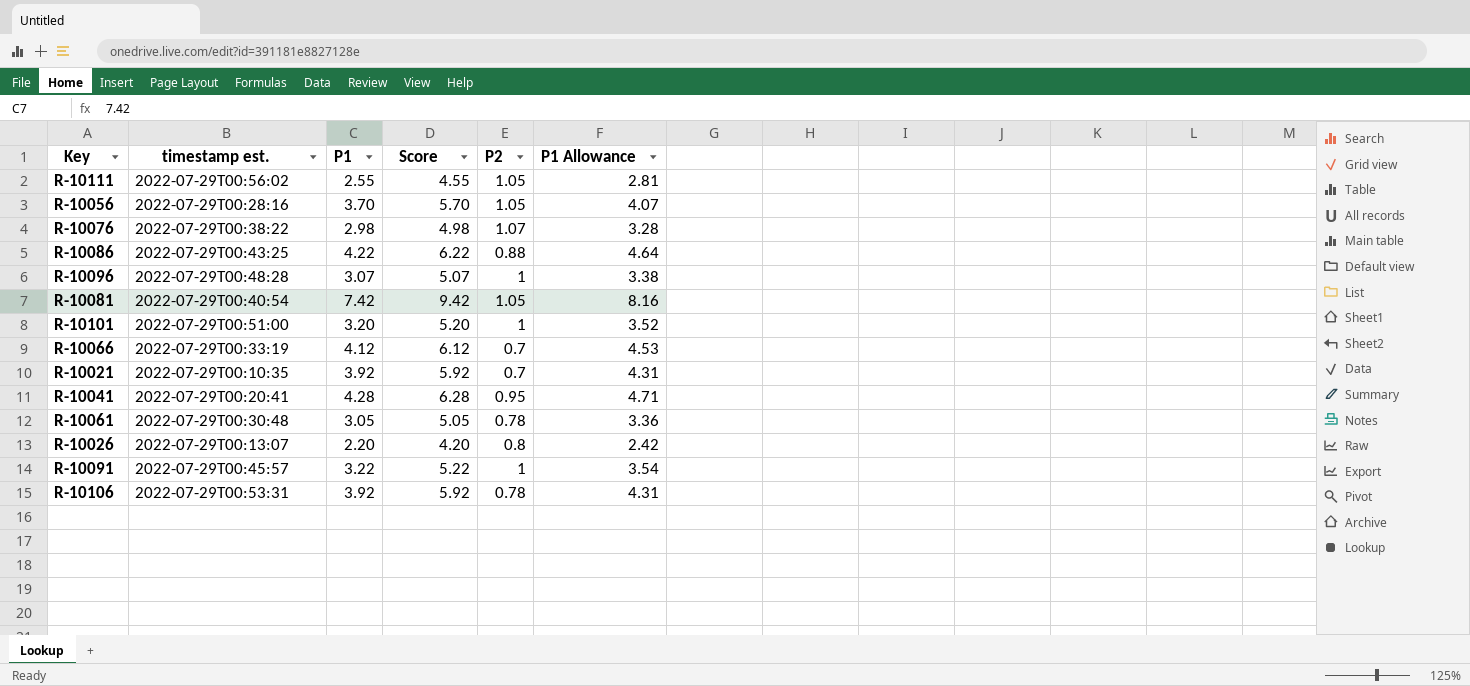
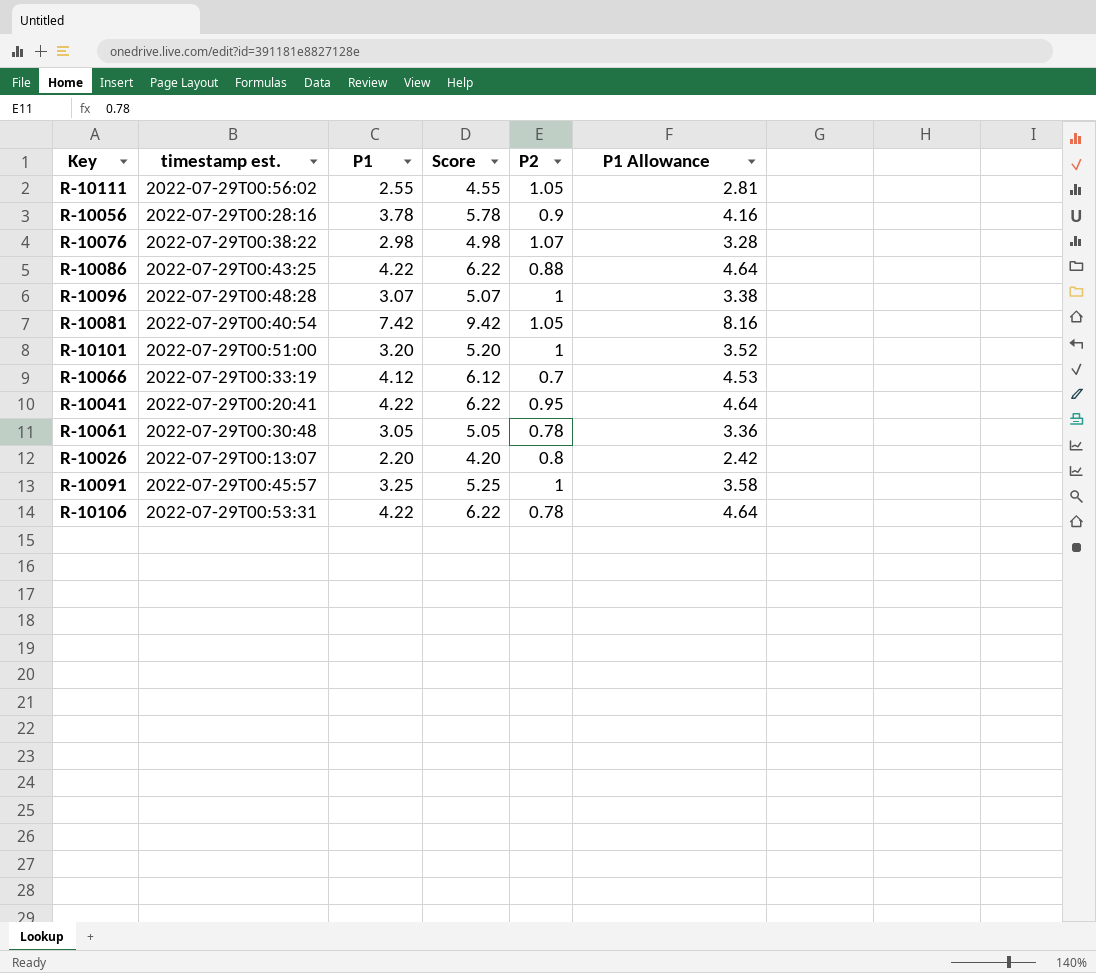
row R-10021: 2022-07-29T00:10:35 | 3.92 | 5.92 | 0.7 | 4.31 -> none
R-10056 | P1: 3.70 -> 3.78
R-10056 | Score: 5.70 -> 5.78
R-10056 | P2: 1.05 -> 0.9
R-10056 | P1 Allowance: 4.07 -> 4.16
R-10041 | P1: 4.28 -> 4.22
R-10041 | Score: 6.28 -> 6.22
R-10041 | P1 Allowance: 4.71 -> 4.64
R-10091 | P1: 3.22 -> 3.25
R-10091 | Score: 5.22 -> 5.25
R-10091 | P1 Allowance: 3.54 -> 3.58
R-10106 | P1: 3.92 -> 4.22
R-10106 | Score: 5.92 -> 6.22
R-10106 | P1 Allowance: 4.31 -> 4.64

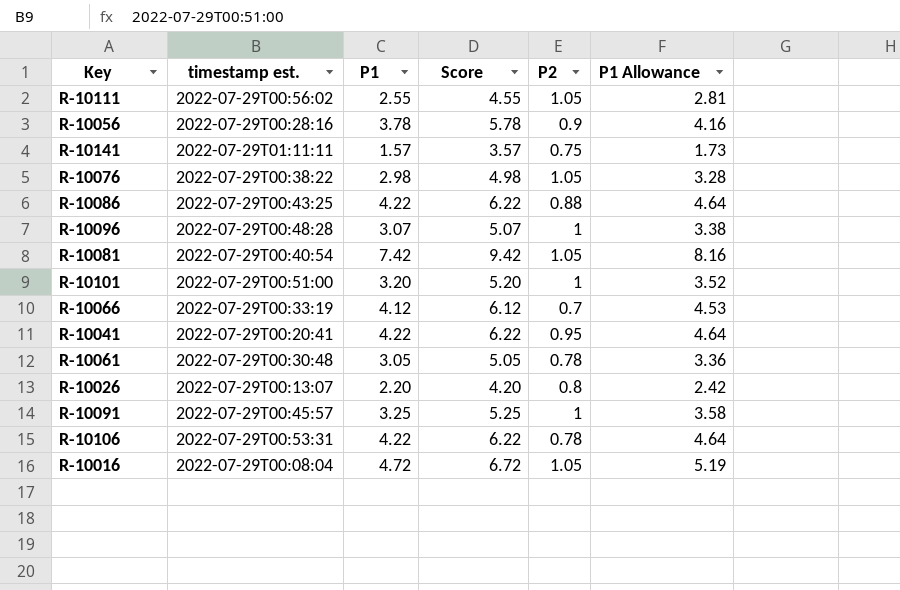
row R-10141: none -> 2022-07-29T01:11:11 | 1.57 | 3.57 | 0.75 | 1.73
R-10076 | P2: 1.07 -> 1.05
row R-10016: none -> 2022-07-29T00:08:04 | 4.72 | 6.72 | 1.05 | 5.19

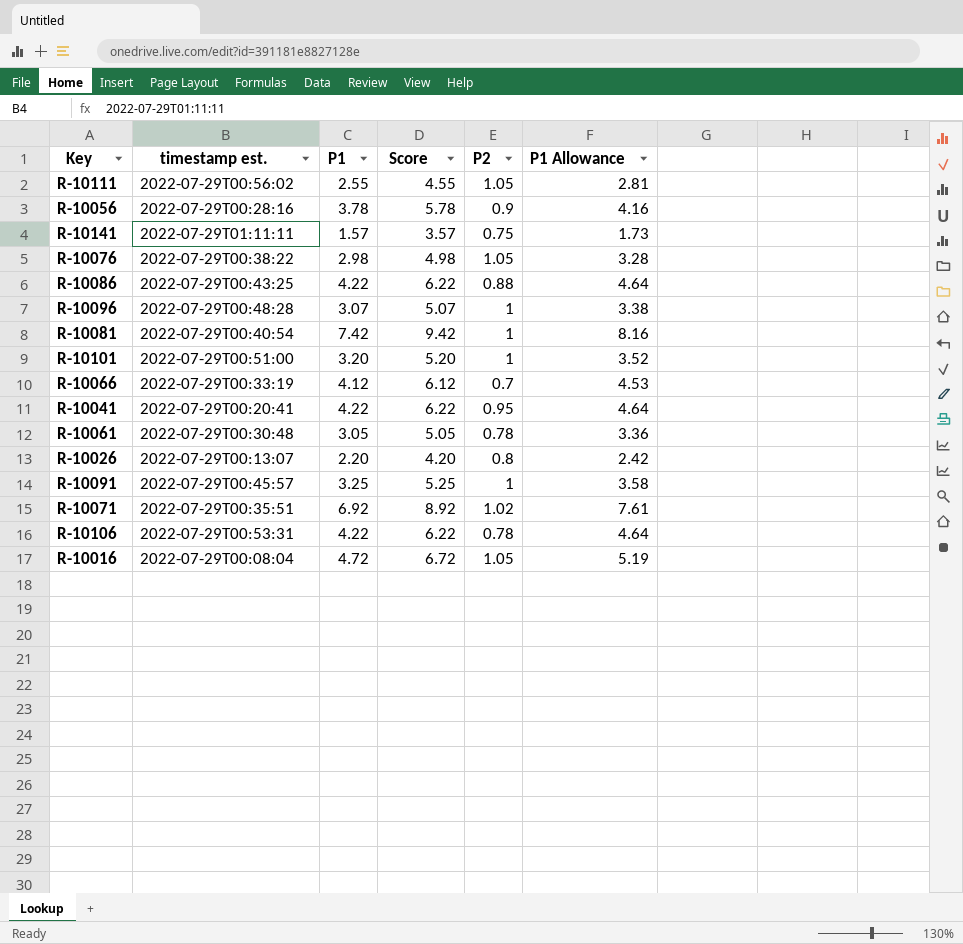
R-10081 | P2: 1.05 -> 1
row R-10071: none -> 2022-07-29T00:35:51 | 6.92 | 8.92 | 1.02 | 7.61

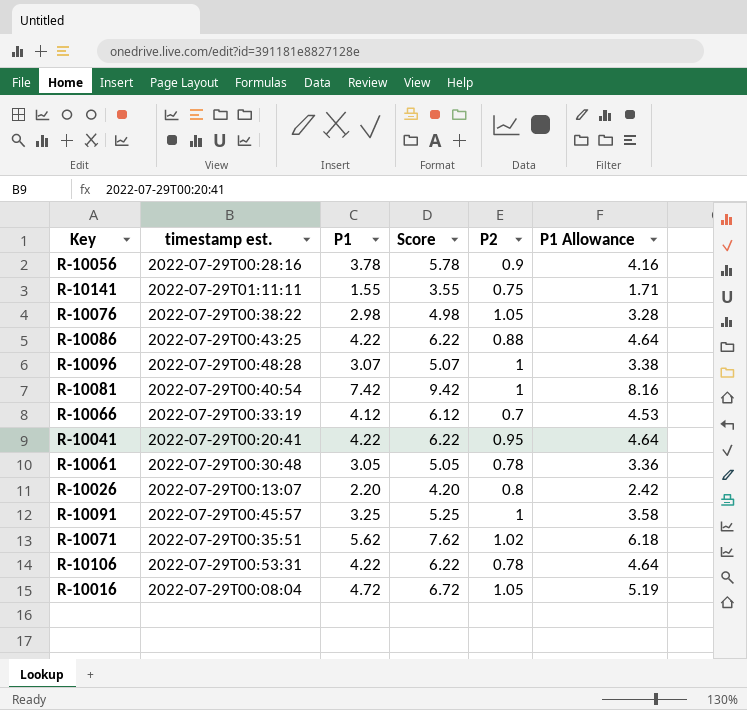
row R-10111: 2022-07-29T00:56:02 | 2.55 | 4.55 | 1.05 | 2.81 -> none
row R-10101: 2022-07-29T00:51:00 | 3.20 | 5.20 | 1 | 3.52 -> none
R-10141 | P1: 1.57 -> 1.55
R-10141 | Score: 3.57 -> 3.55
R-10141 | P1 Allowance: 1.73 -> 1.71
R-10071 | P1: 6.92 -> 5.62
R-10071 | Score: 8.92 -> 7.62
R-10071 | P1 Allowance: 7.61 -> 6.18

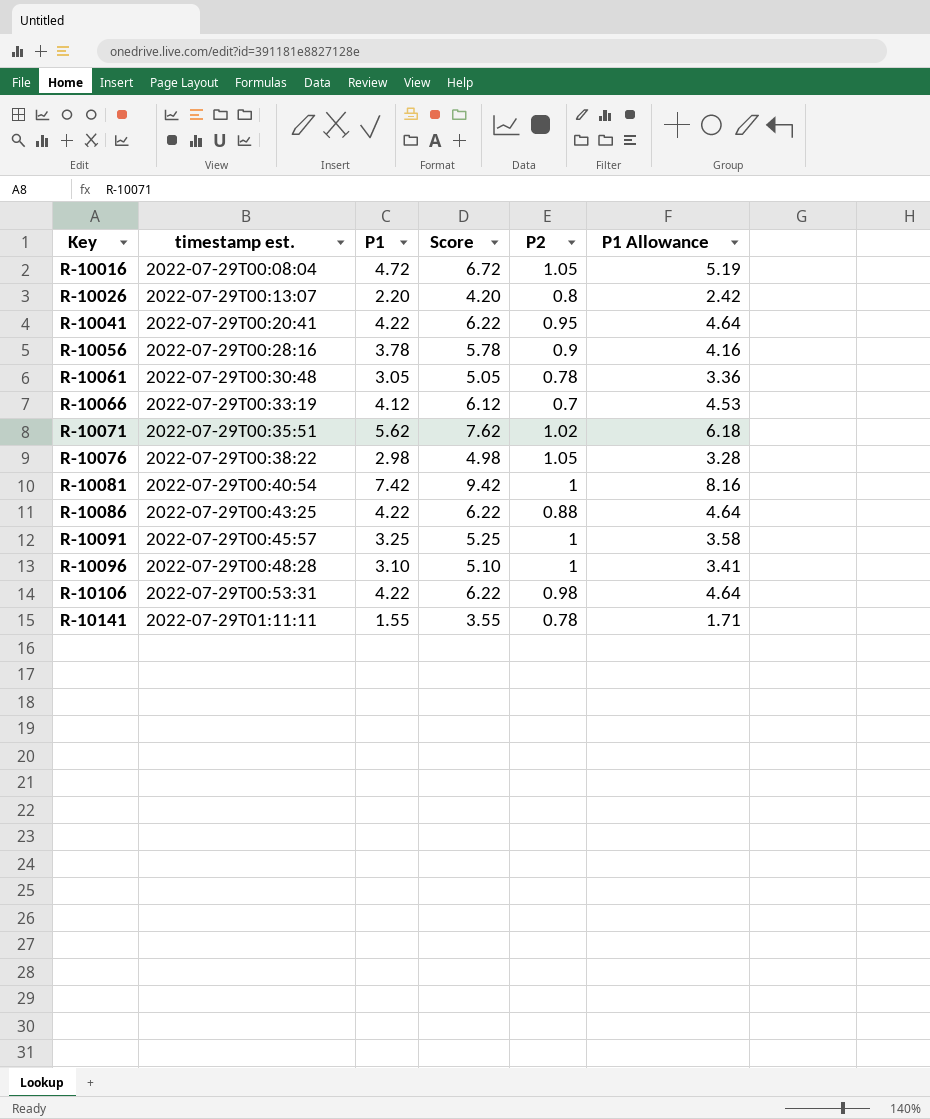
row order: none -> Key ascending
R-10096 | P1: 3.07 -> 3.10
R-10096 | Score: 5.07 -> 5.10
R-10096 | P1 Allowance: 3.38 -> 3.41
R-10106 | P2: 0.78 -> 0.98
R-10141 | P2: 0.75 -> 0.78

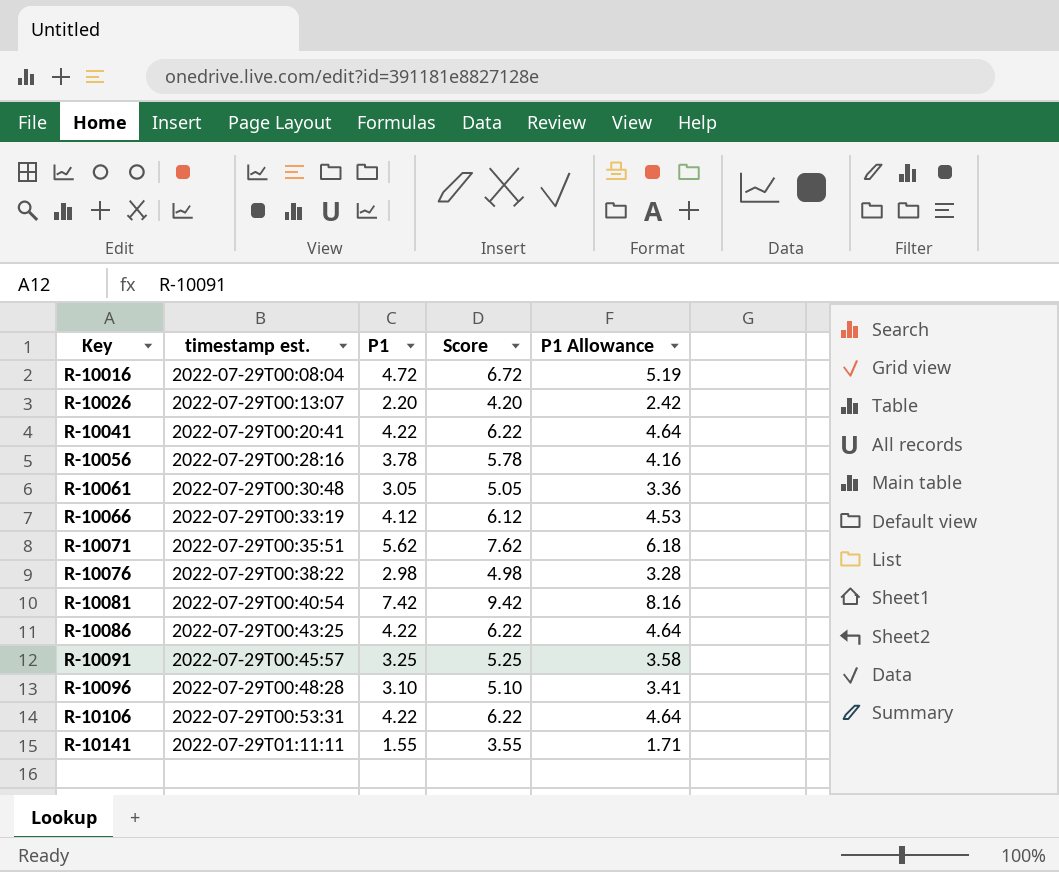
column P2 | position: 5 -> none

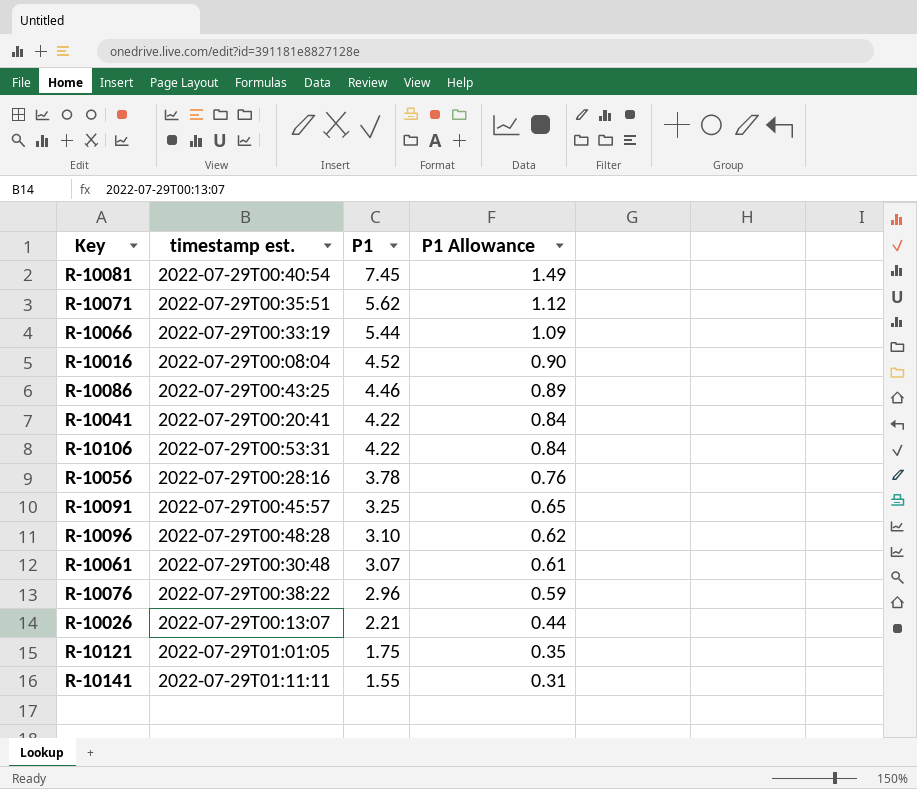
row order: Key ascending -> P1 descending
column Score | formula: [P1] + 2 -> none
column P1 Allowance | formula: [P1] * 1.1 -> [P1] * 0.2
R-10081 | P1: 7.42 -> 7.45
R-10066 | P1: 4.12 -> 5.44
R-10016 | P1: 4.72 -> 4.52
R-10086 | P1: 4.22 -> 4.46
R-10061 | P1: 3.05 -> 3.07
R-10076 | P1: 2.98 -> 2.96
R-10026 | P1: 2.20 -> 2.21
row R-10121: none -> 2022-07-29T01:01:05 | 1.75 | 0.35

